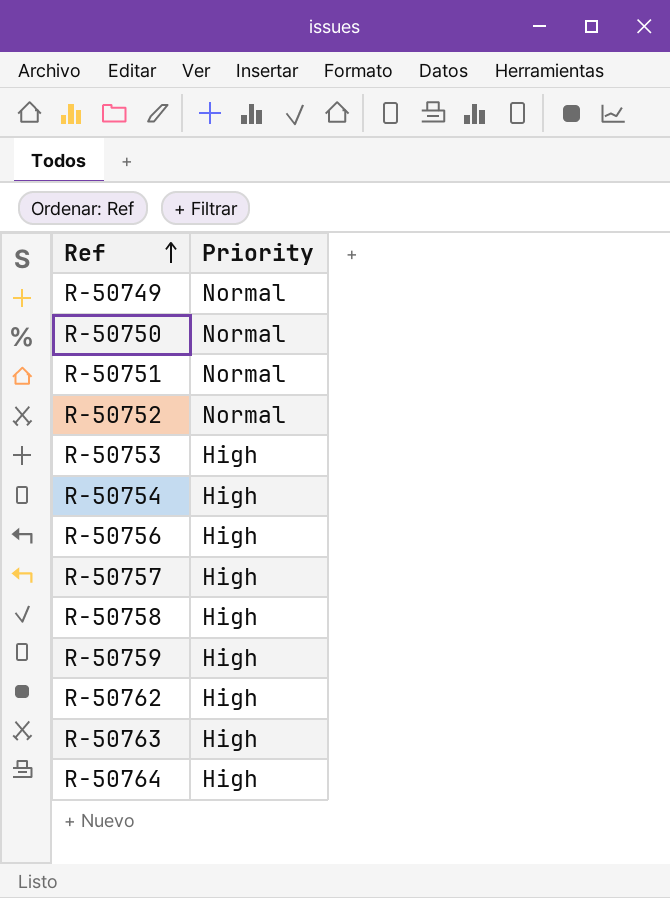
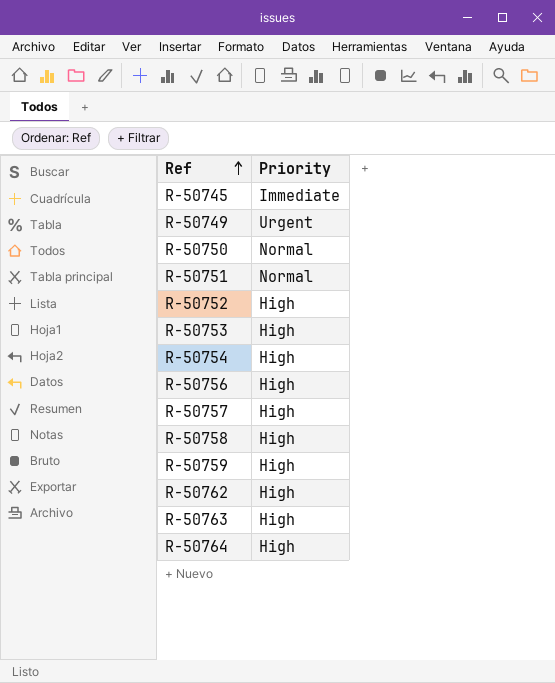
row R-50745: none -> Immediate
R-50749 | Priority: Normal -> Urgent
R-50752 | Priority: Normal -> High

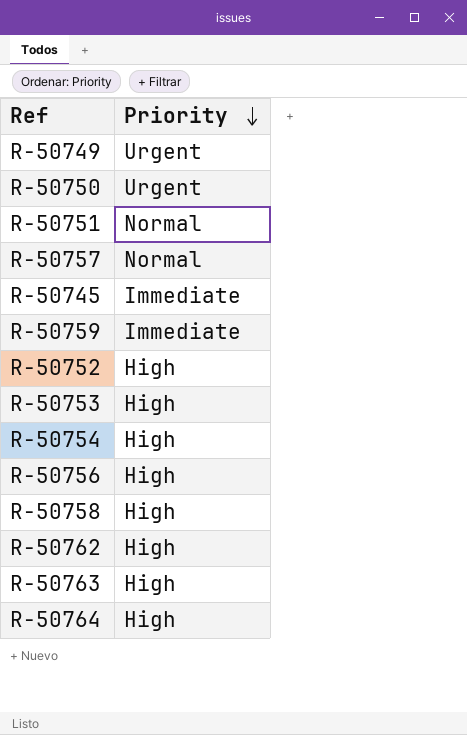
row order: Ref ascending -> Priority descending
R-50750 | Priority: Normal -> Urgent
R-50757 | Priority: High -> Normal
R-50759 | Priority: High -> Immediate

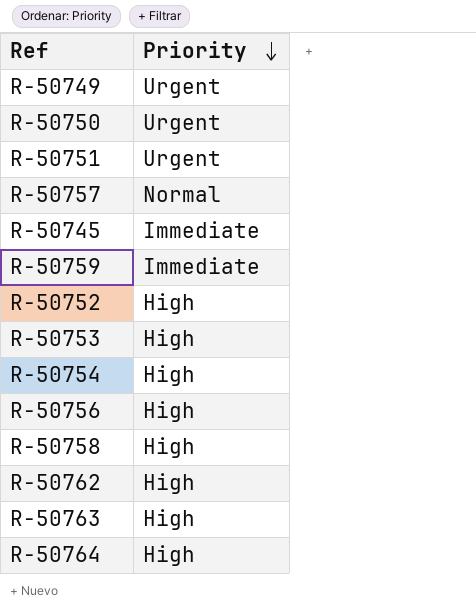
R-50751 | Priority: Normal -> Urgent

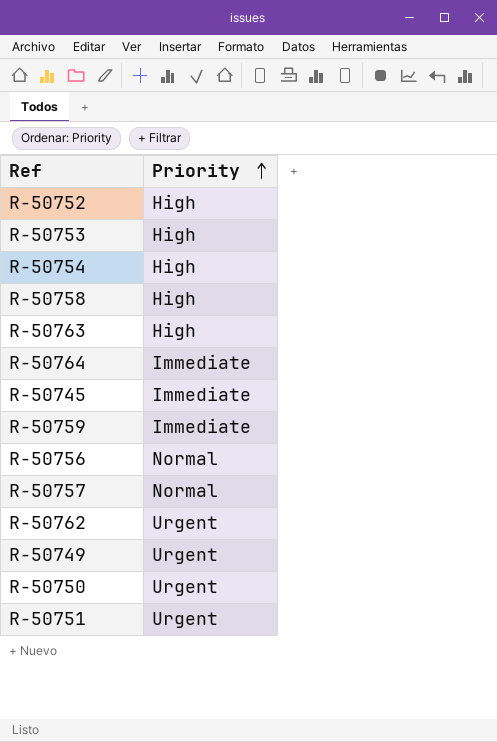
row order: Priority descending -> Priority ascending
R-50764 | Priority: High -> Immediate
R-50756 | Priority: High -> Normal
R-50762 | Priority: High -> Urgent

